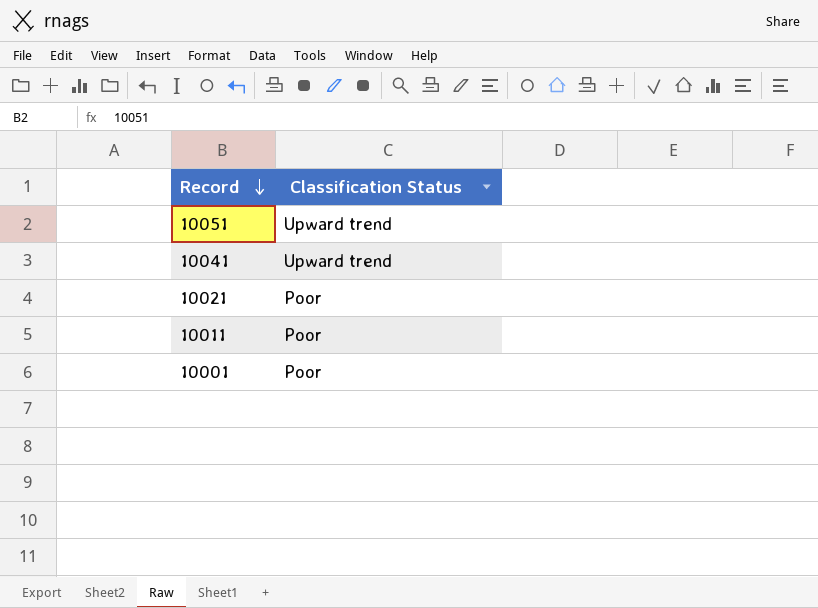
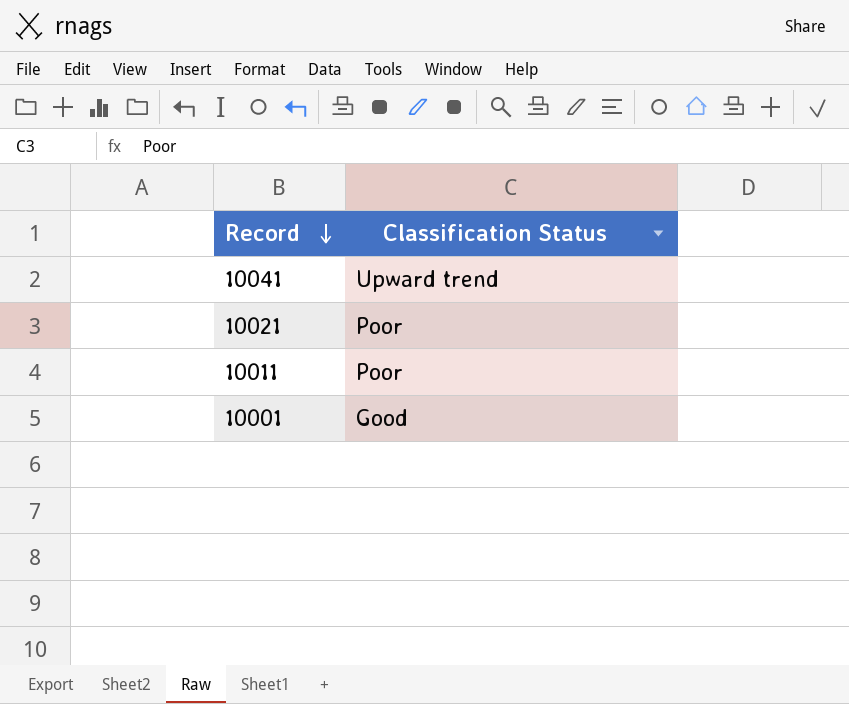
row 10051: Upward trend -> none
10001 | Classification Status: Poor -> Good

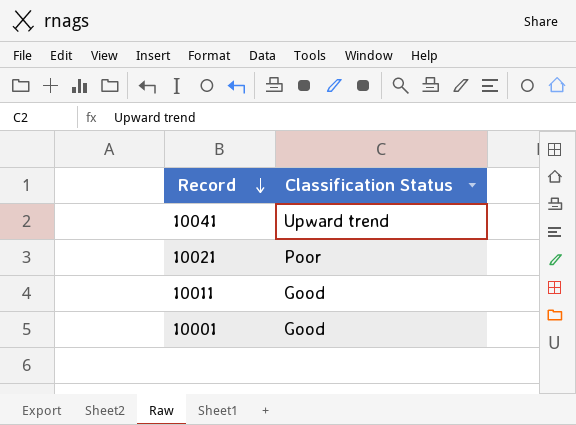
10011 | Classification Status: Poor -> Good

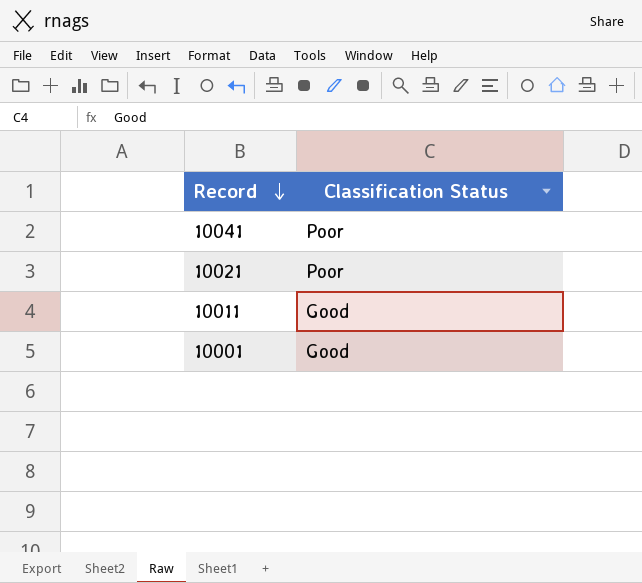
10041 | Classification Status: Upward trend -> Poor

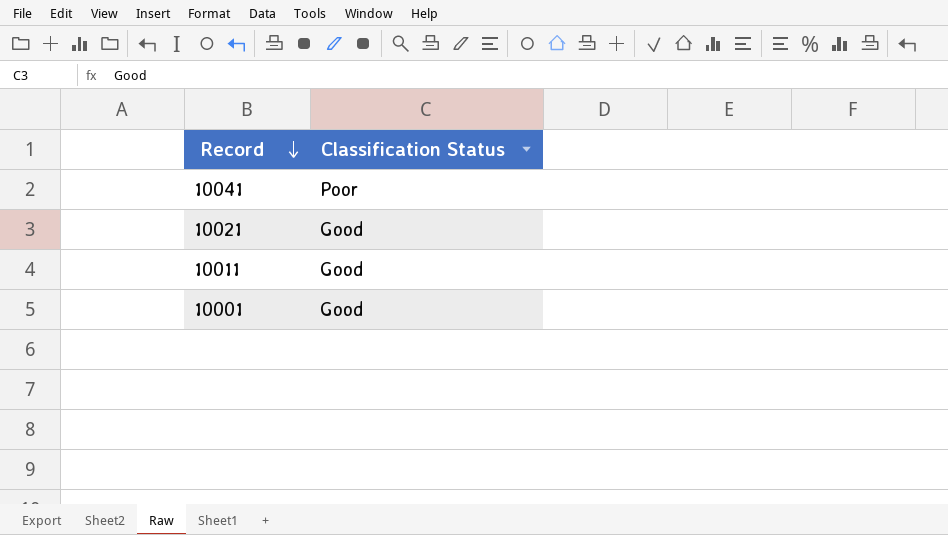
10021 | Classification Status: Poor -> Good

